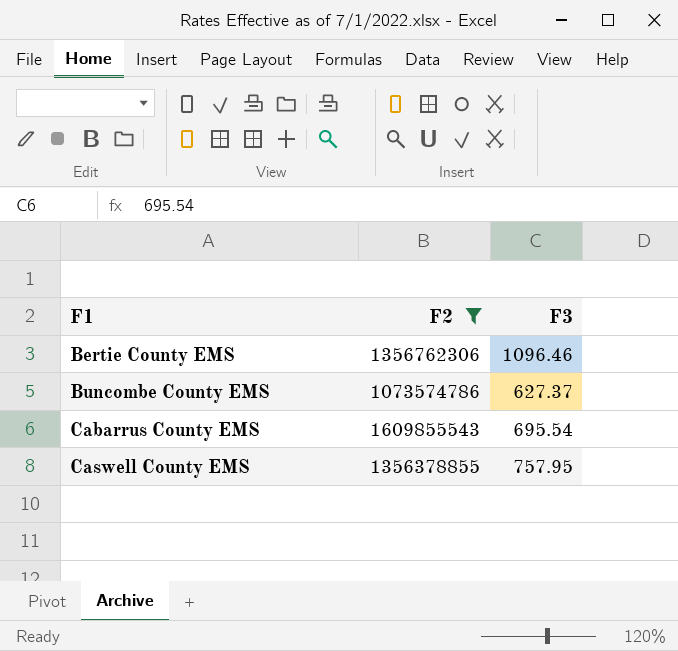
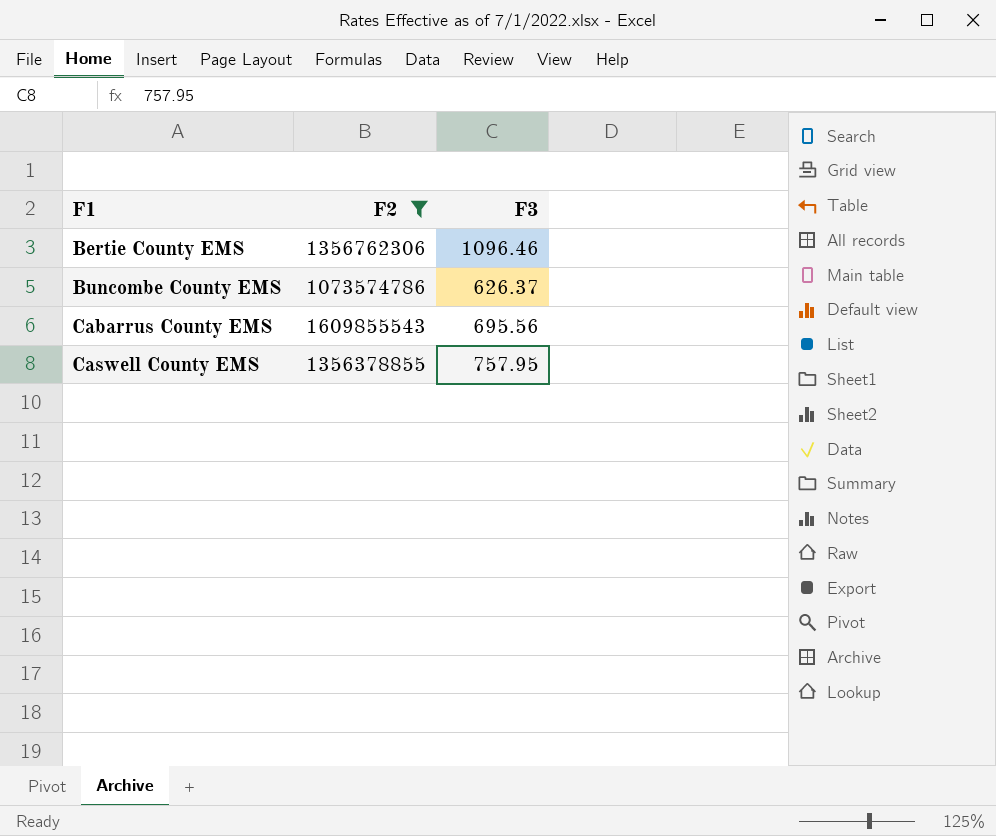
Buncombe County EMS | F3: 627.37 -> 626.37
Cabarrus County EMS | F3: 695.54 -> 695.56

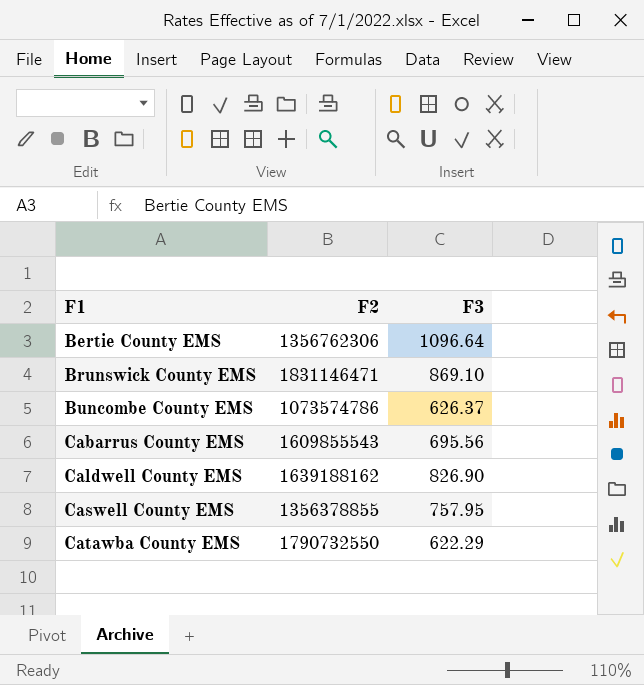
filter: F2 <= 1609855543 -> none
Bertie County EMS | F3: 1096.46 -> 1096.64

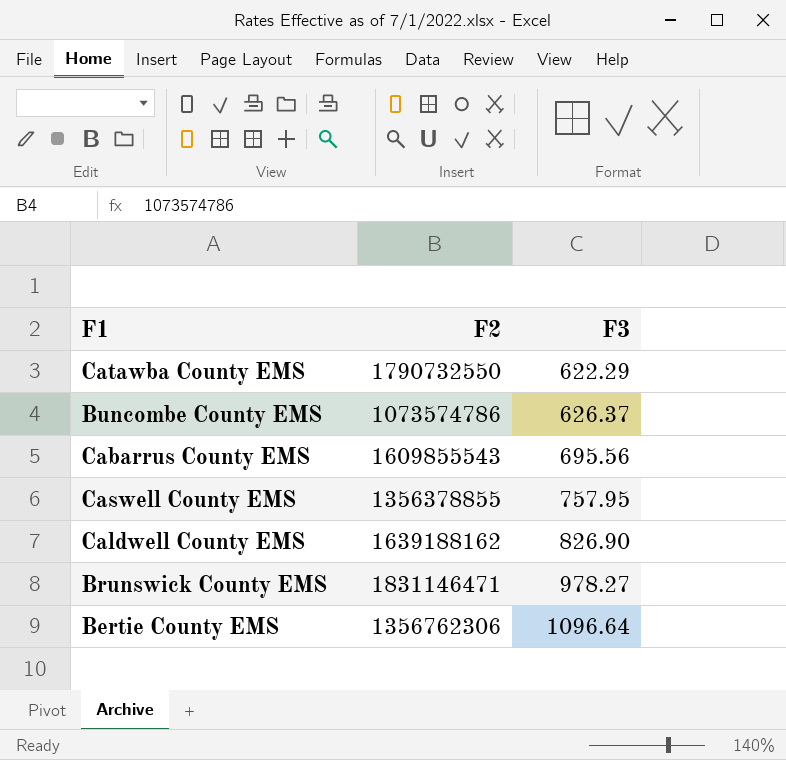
row order: F1 ascending -> F3 ascending
Brunswick County EMS | F3: 869.10 -> 978.27

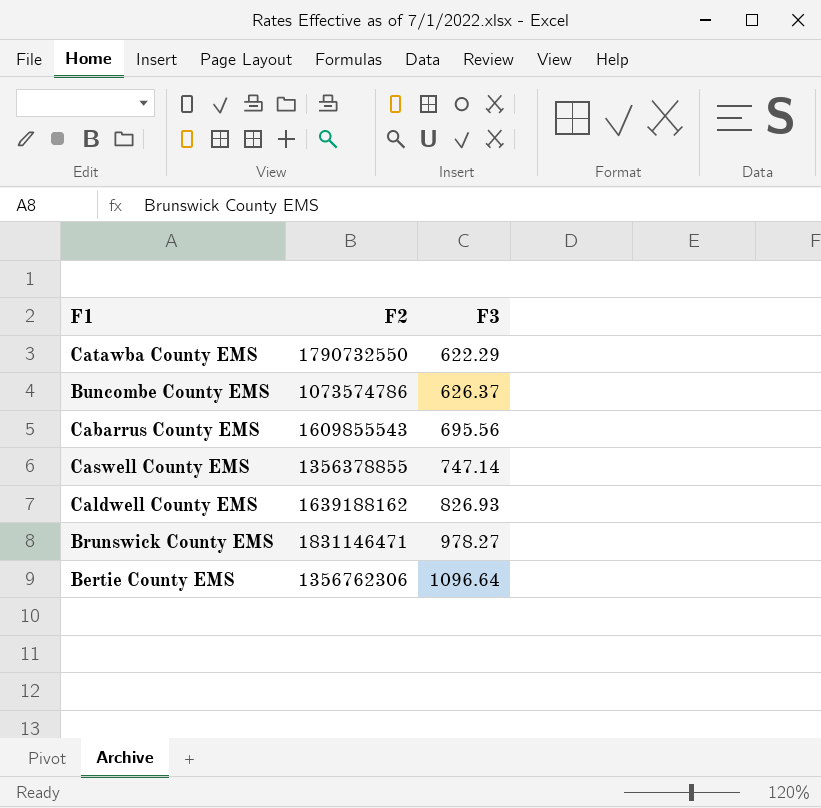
Caswell County EMS | F3: 757.95 -> 747.14
Caldwell County EMS | F3: 826.90 -> 826.93

